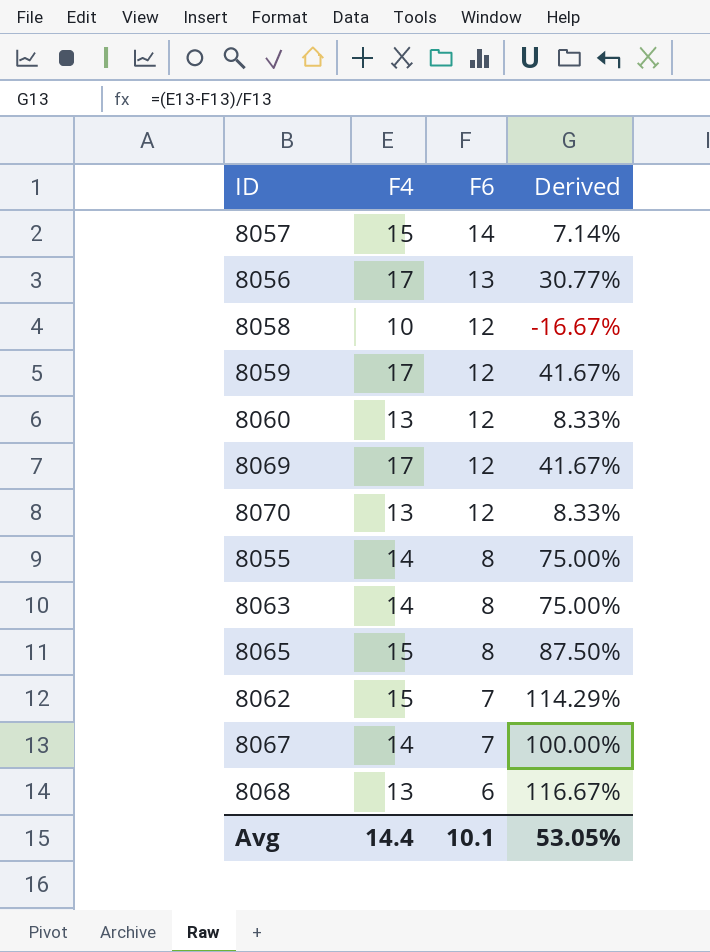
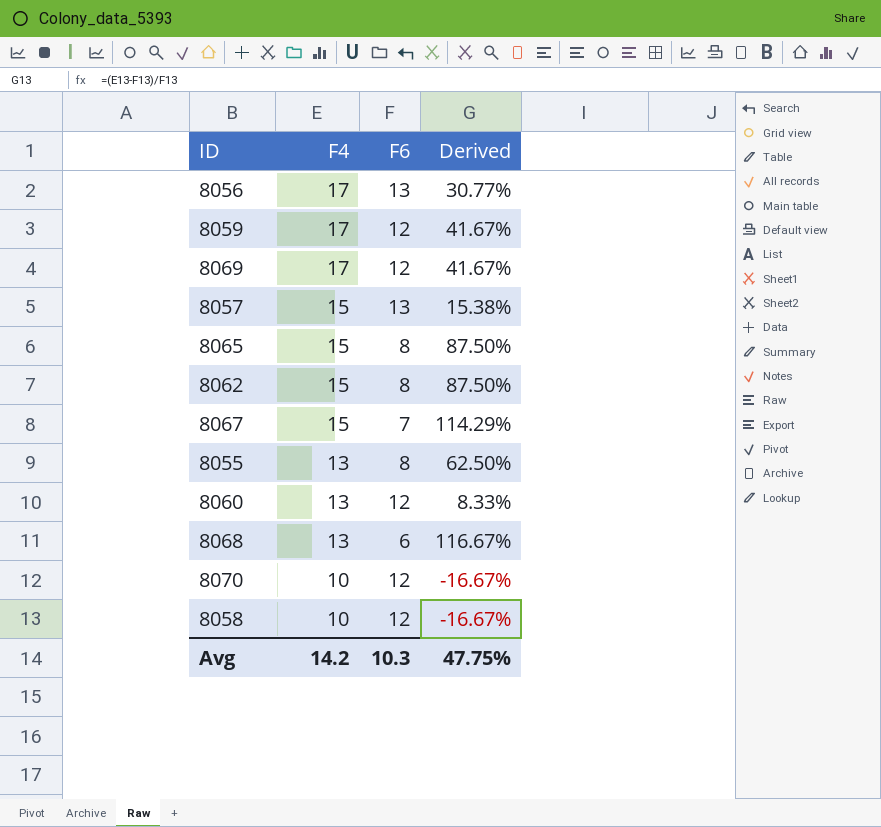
row order: F6 descending -> F4 descending
row 8063: 14 | 8 | 75.00% -> none
8057 | F6: 14 -> 13
8057 | Derived: 7.14% -> 15.38%
8062 | F6: 7 -> 8
8062 | Derived: 114.29% -> 87.50%
8067 | F4: 14 -> 15
8067 | Derived: 100.00% -> 114.29%
8055 | F4: 14 -> 13
8055 | Derived: 75.00% -> 62.50%
8070 | F4: 13 -> 10
8070 | Derived: 8.33% -> -16.67%
Avg | F4: 14.4 -> 14.2
Avg | F6: 10.1 -> 10.3
Avg | Derived: 53.05% -> 47.75%

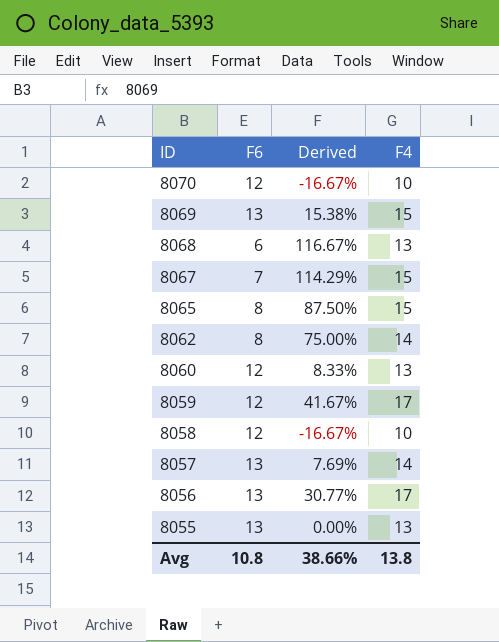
row order: F4 descending -> ID descending
column F4 | position: 2 -> 4
8069 | F6: 12 -> 13
8069 | Derived: 41.67% -> 15.38%
8069 | F4: 17 -> 15
8062 | Derived: 87.50% -> 75.00%
8062 | F4: 15 -> 14
8057 | Derived: 15.38% -> 7.69%
8057 | F4: 15 -> 14
8055 | F6: 8 -> 13
8055 | Derived: 62.50% -> 0.00%
Avg | F6: 10.3 -> 10.8
Avg | Derived: 47.75% -> 38.66%
Avg | F4: 14.2 -> 13.8

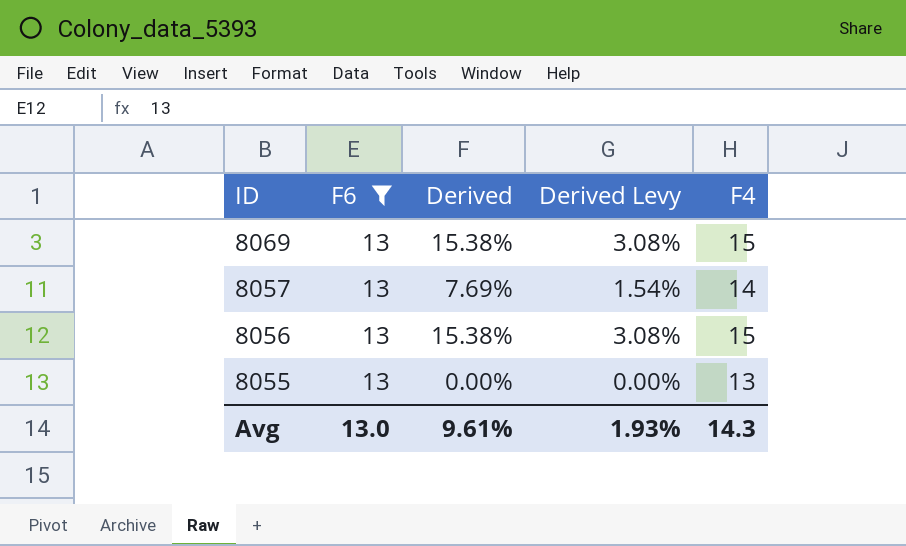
filter: none -> F6 = 13
column Derived Levy | formula: none -> [Derived] * 0.2
8056 | Derived: 30.77% -> 15.38%
8056 | F4: 17 -> 15
Avg | F6: 10.8 -> 13.0
Avg | Derived: 38.66% -> 9.61%
Avg | F4: 13.8 -> 14.3

